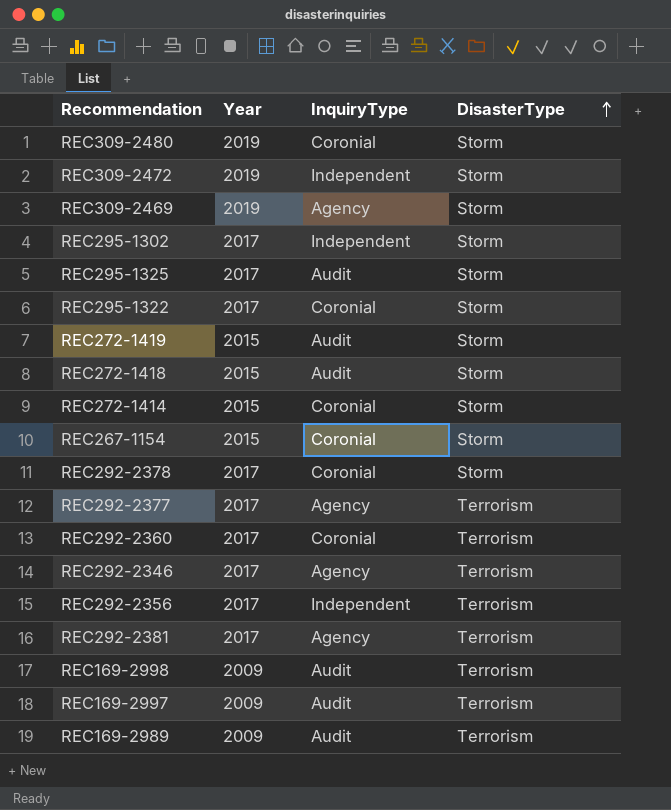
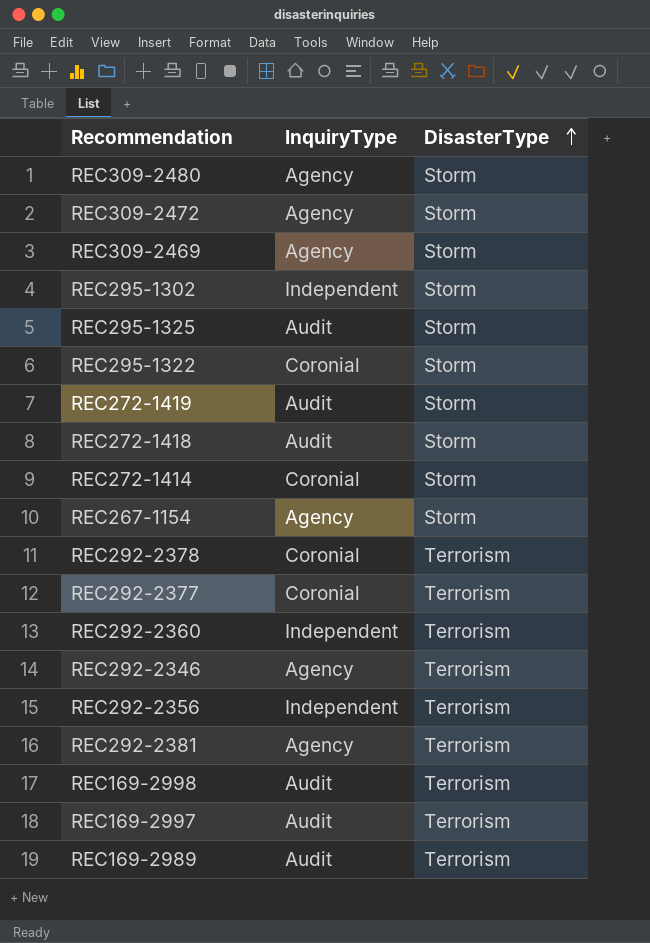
column Year | position: 2 -> none
REC309-2480 | InquiryType: Coronial -> Agency
REC309-2472 | InquiryType: Independent -> Agency
REC267-1154 | InquiryType: Coronial -> Agency
REC292-2378 | DisasterType: Storm -> Terrorism
REC292-2377 | InquiryType: Agency -> Coronial
REC292-2360 | InquiryType: Coronial -> Independent

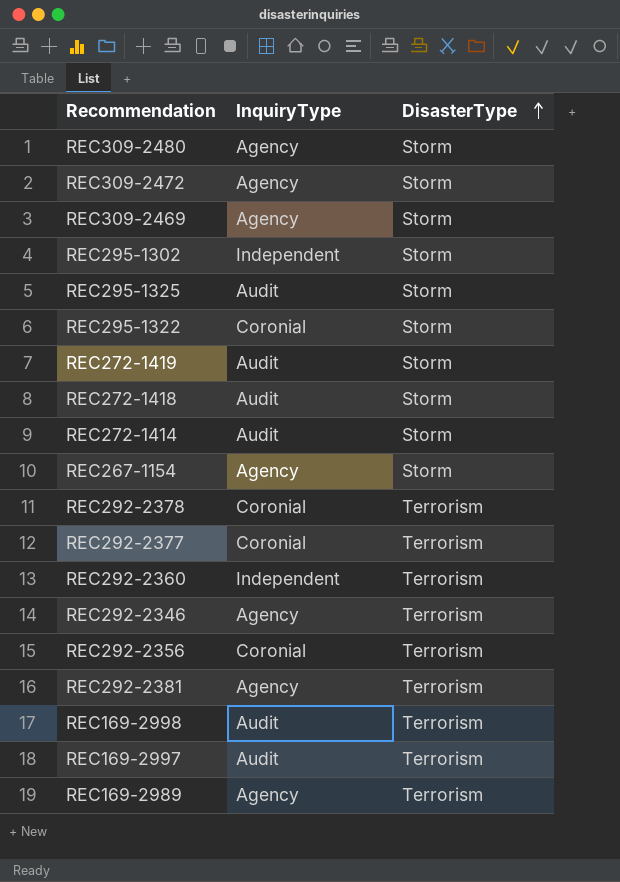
REC272-1414 | InquiryType: Coronial -> Audit
REC292-2356 | InquiryType: Independent -> Coronial
REC169-2989 | InquiryType: Audit -> Agency

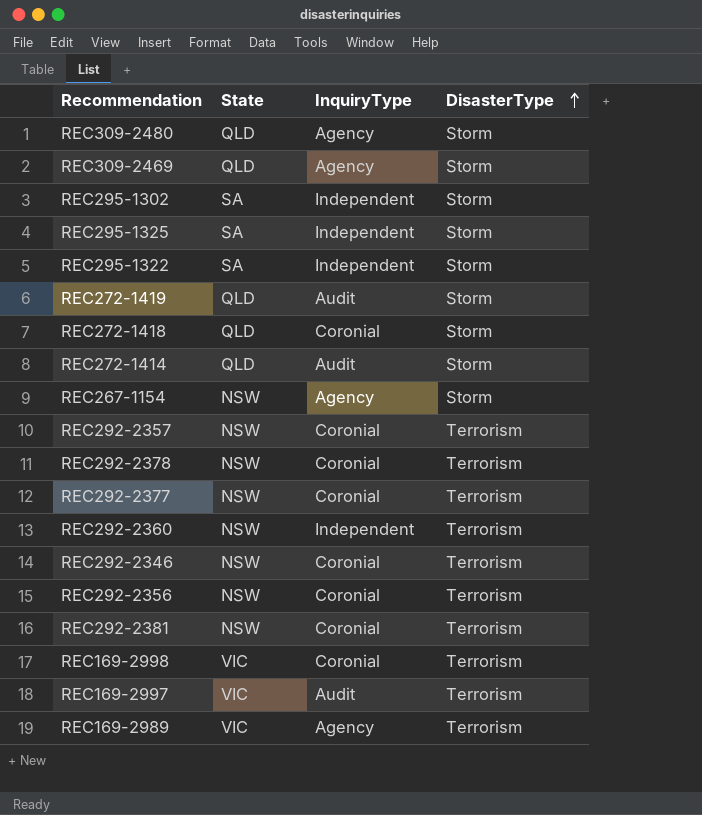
column State | position: none -> 2
row REC309-2472: Agency | Storm -> none
REC295-1325 | InquiryType: Audit -> Independent
REC295-1322 | InquiryType: Coronial -> Independent
REC272-1418 | InquiryType: Audit -> Coronial
row REC292-2357: none -> NSW | Coronial | Terrorism
REC292-2346 | InquiryType: Agency -> Coronial
REC292-2381 | InquiryType: Agency -> Coronial
REC169-2998 | InquiryType: Audit -> Coronial

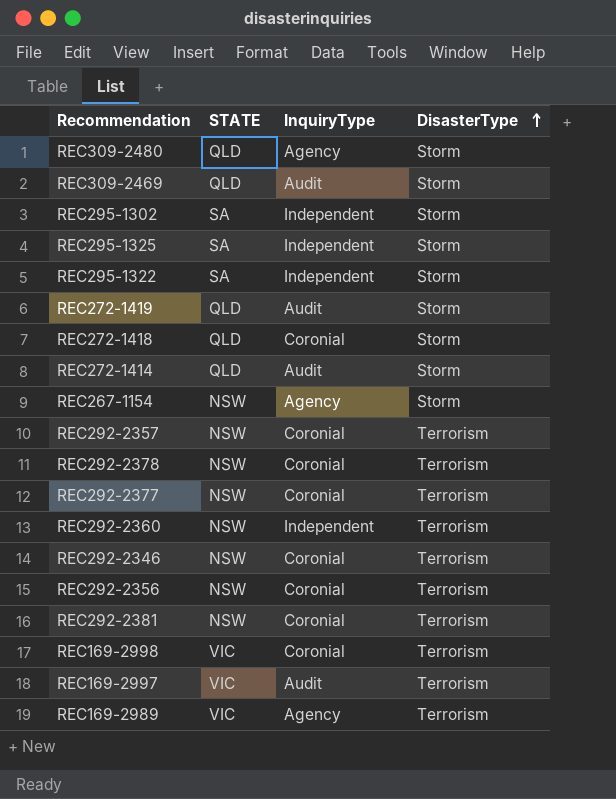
column name: State -> STATE
REC309-2469 | InquiryType: Agency -> Audit

